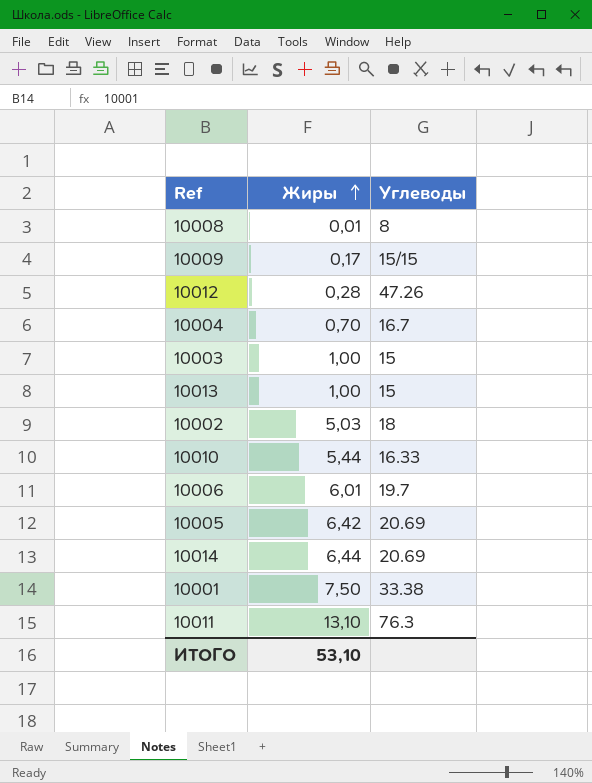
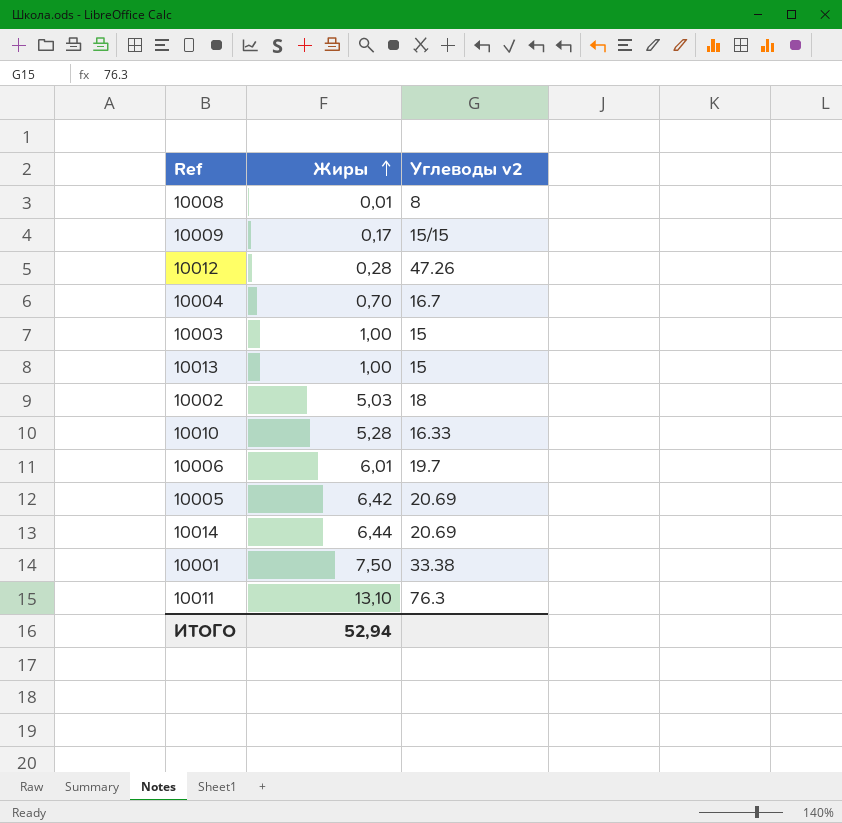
column name: Углеводы -> Углеводы v2
10010 | Жиры: 5,44 -> 5,28
ИТОГО | Жиры: 53,10 -> 52,94

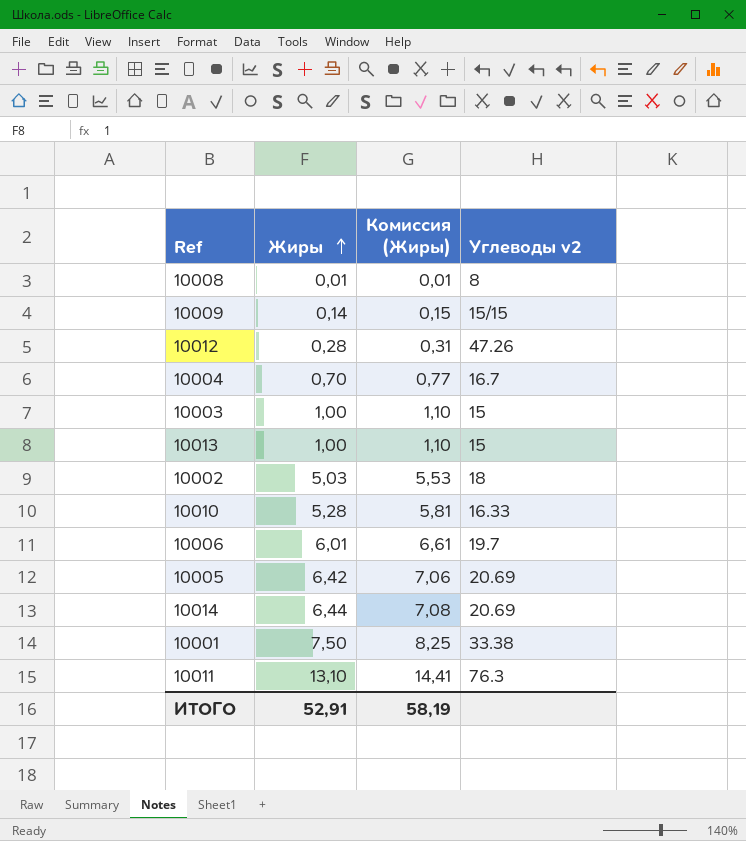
column Комиссия (Жиры) | formula: none -> [Жиры] * 1,1
10009 | Жиры: 0,17 -> 0,14
ИТОГО | Жиры: 52,94 -> 52,91

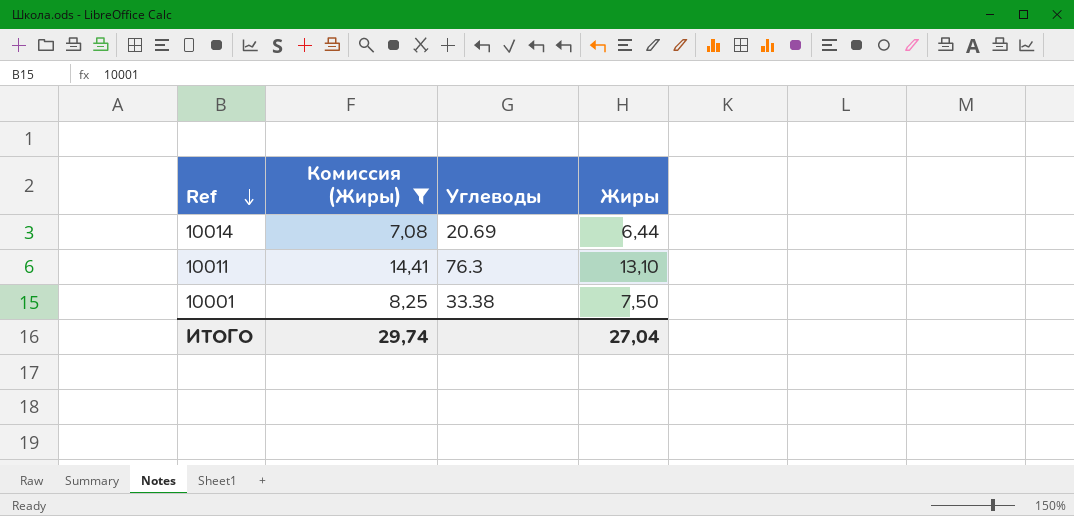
filter: none -> Комиссия (Жиры) >= 7,08
row order: Жиры ascending -> Ref descending
column name: Углеводы v2 -> Углеводы
column Жиры | position: 2 -> 4
ИТОГО | Комиссия (Жиры): 58,19 -> 29,74
ИТОГО | Жиры: 52,91 -> 27,04

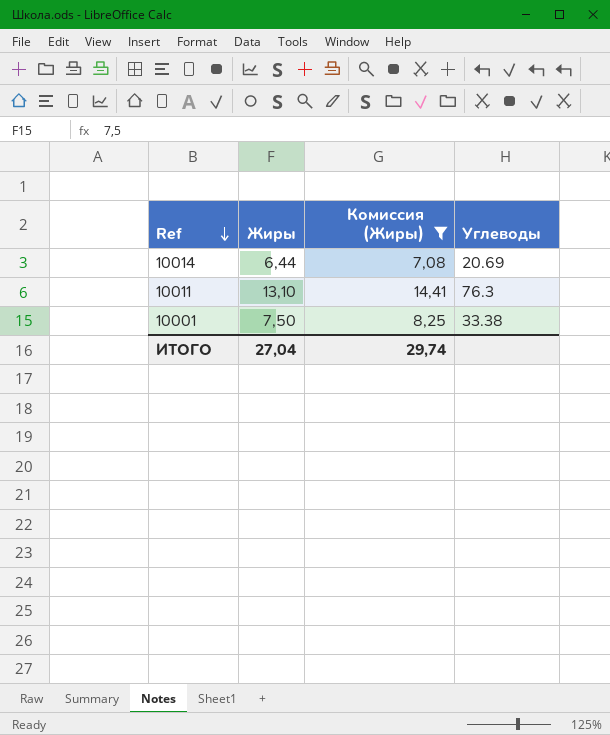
column Жиры | position: 4 -> 2

